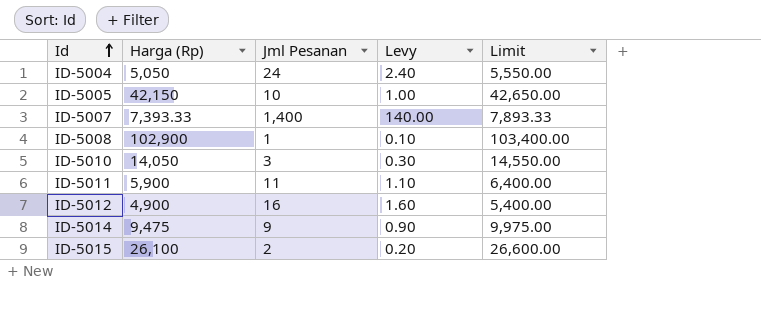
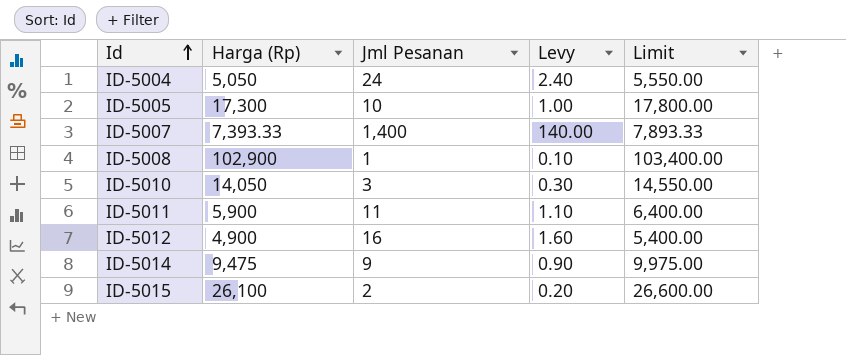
ID-5005 | Harga (Rp): 42,150 -> 17,300
ID-5005 | Limit: 42,650.00 -> 17,800.00

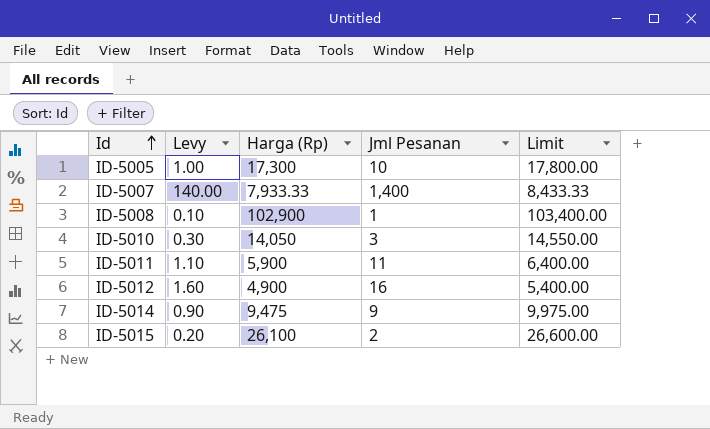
column Levy | position: 4 -> 2
row ID-5004: 5,050 | 24 | 2.40 | 5,550.00 -> none
ID-5007 | Harga (Rp): 7,393.33 -> 7,933.33
ID-5007 | Limit: 7,893.33 -> 8,433.33

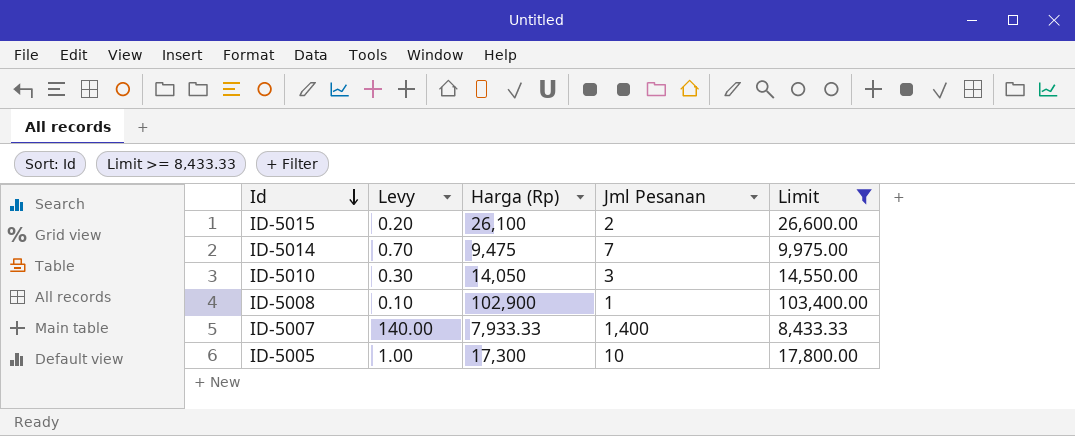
filter: none -> Limit >= 8,433.33
row order: Id ascending -> Id descending
ID-5014 | Levy: 0.90 -> 0.70
ID-5014 | Jml Pesanan: 9 -> 7

